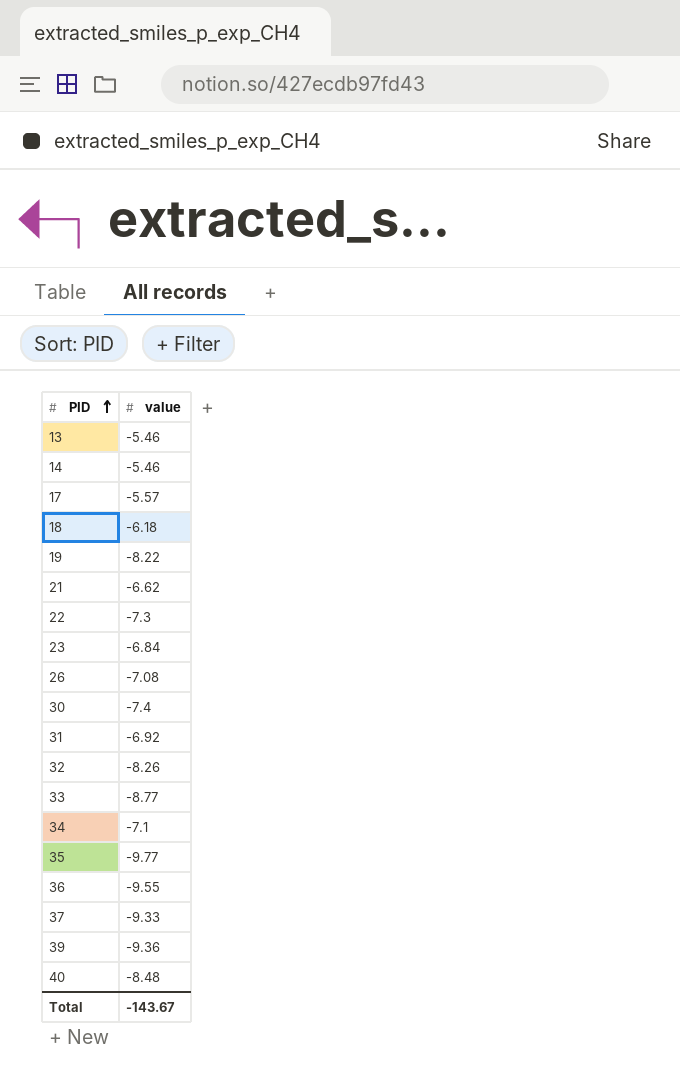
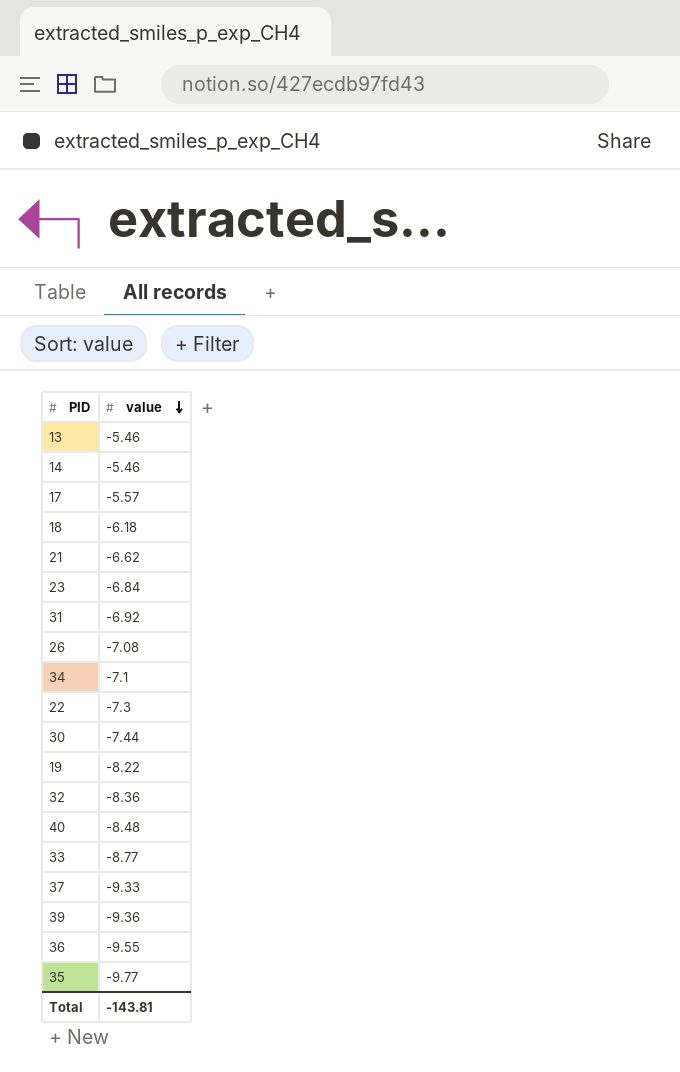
row order: PID ascending -> value descending
30 | value: -7.4 -> -7.44
32 | value: -8.26 -> -8.36
Total | value: -143.67 -> -143.81

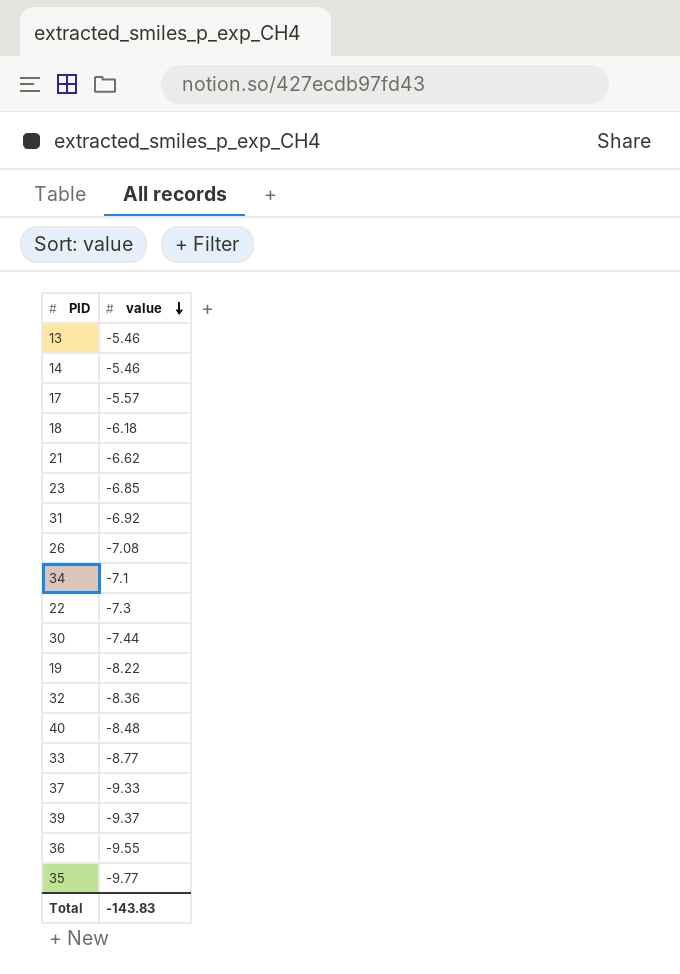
23 | value: -6.84 -> -6.85
39 | value: -9.36 -> -9.37
Total | value: -143.81 -> -143.83

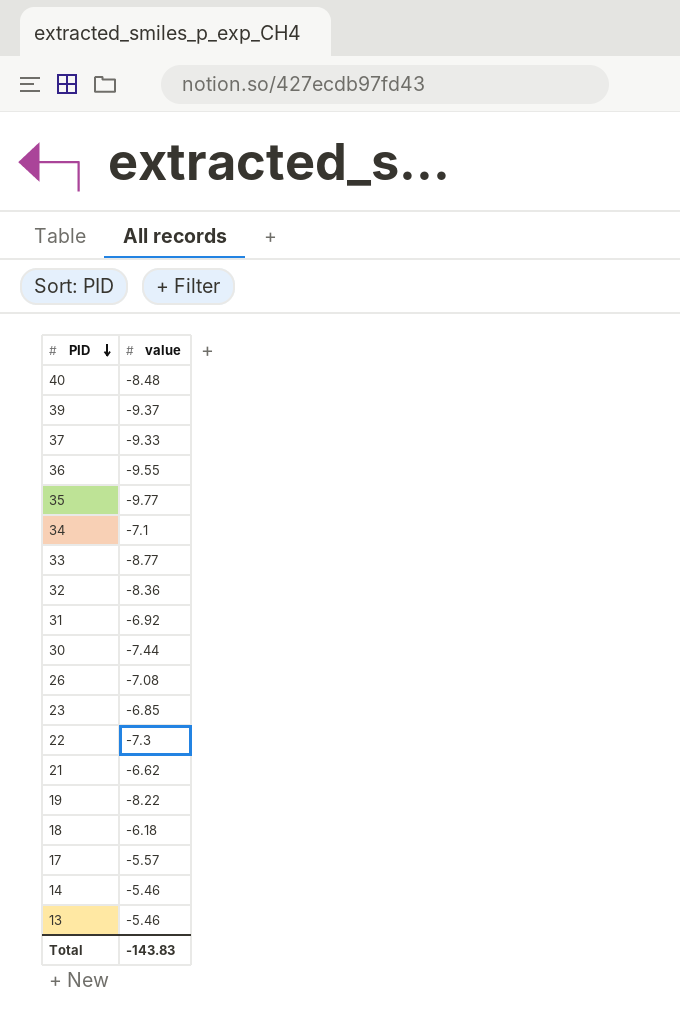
row order: value descending -> PID descending

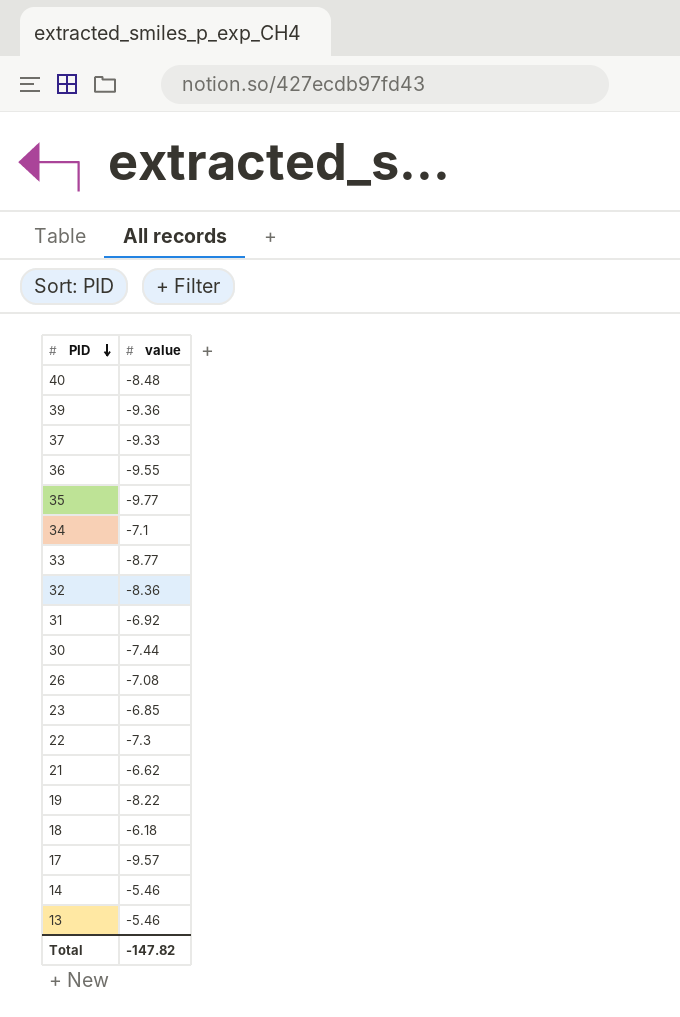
39 | value: -9.37 -> -9.36
17 | value: -5.57 -> -9.57
Total | value: -143.83 -> -147.82

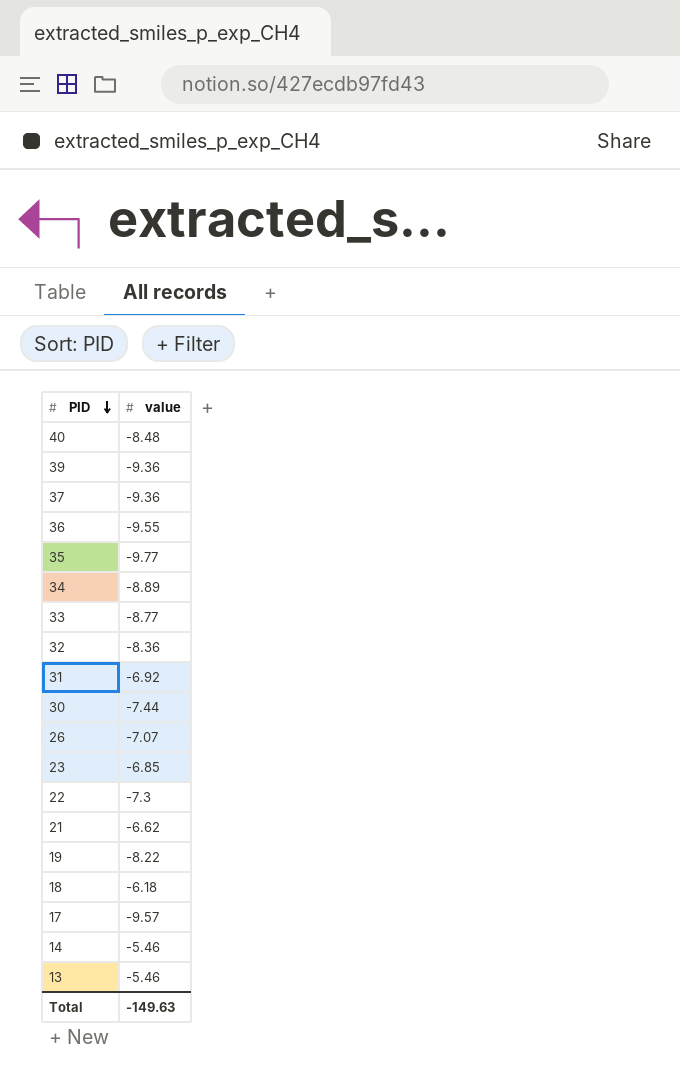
37 | value: -9.33 -> -9.36
34 | value: -7.1 -> -8.89
26 | value: -7.08 -> -7.07
Total | value: -147.82 -> -149.63

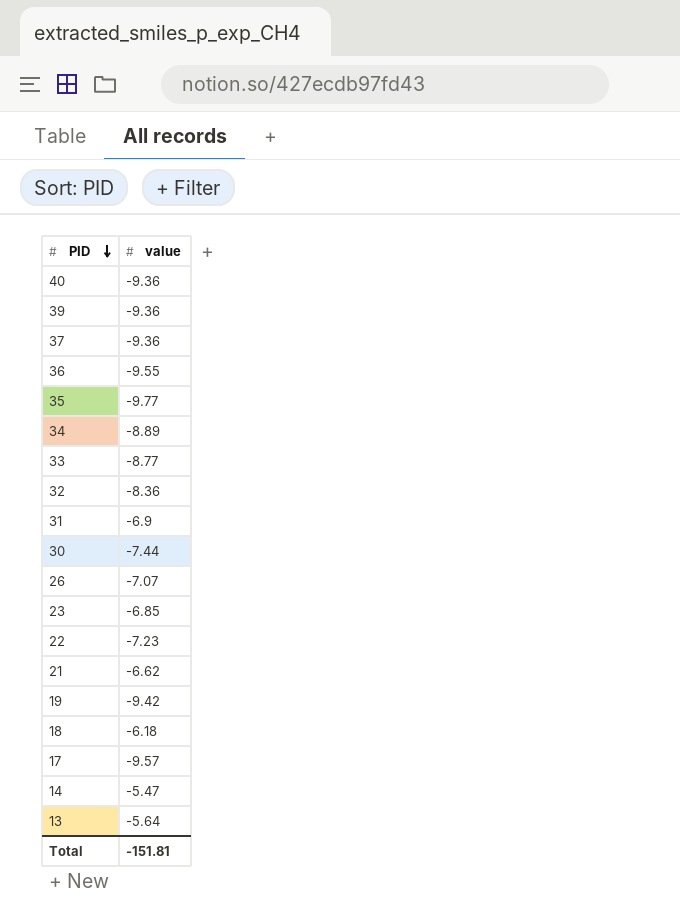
40 | value: -8.48 -> -9.36
31 | value: -6.92 -> -6.9
22 | value: -7.3 -> -7.23
19 | value: -8.22 -> -9.42
14 | value: -5.46 -> -5.47
13 | value: -5.46 -> -5.64
Total | value: -149.63 -> -151.81

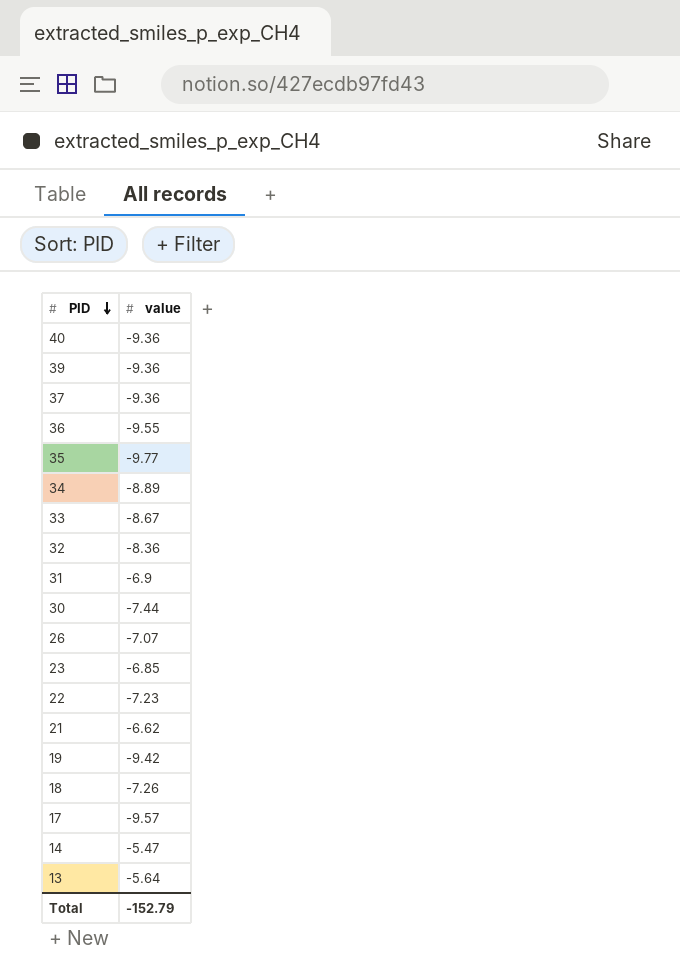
33 | value: -8.77 -> -8.67
18 | value: -6.18 -> -7.26
Total | value: -151.81 -> -152.79

